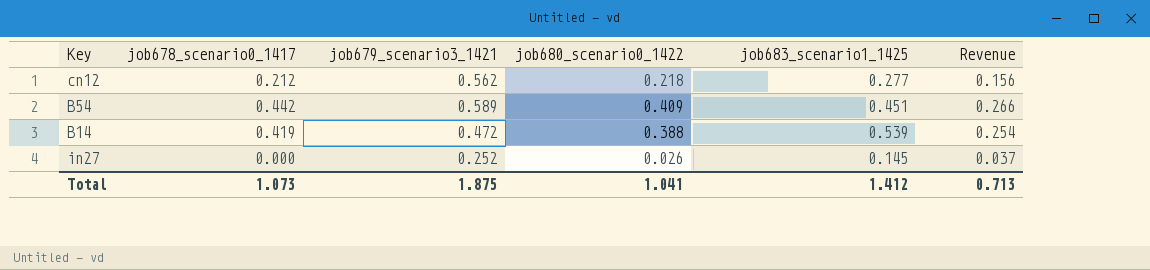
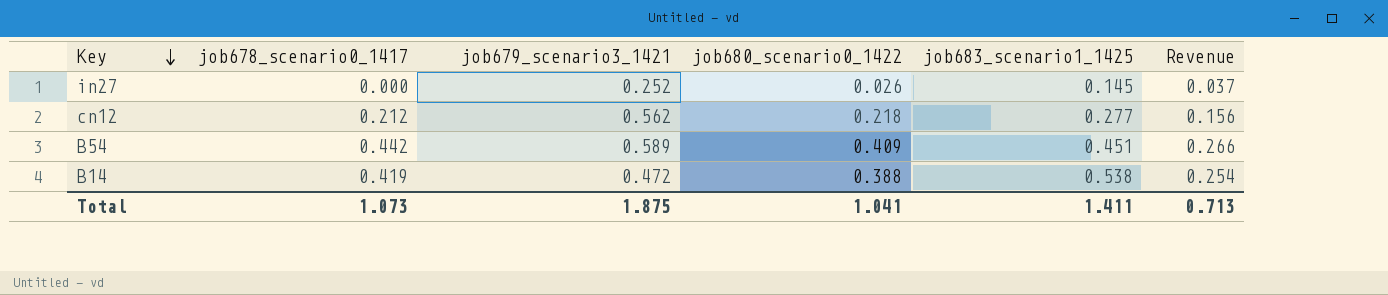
row order: none -> Key descending
B14 | job683_scenario1_1425: 0.539 -> 0.538
Total | job683_scenario1_1425: 1.412 -> 1.411

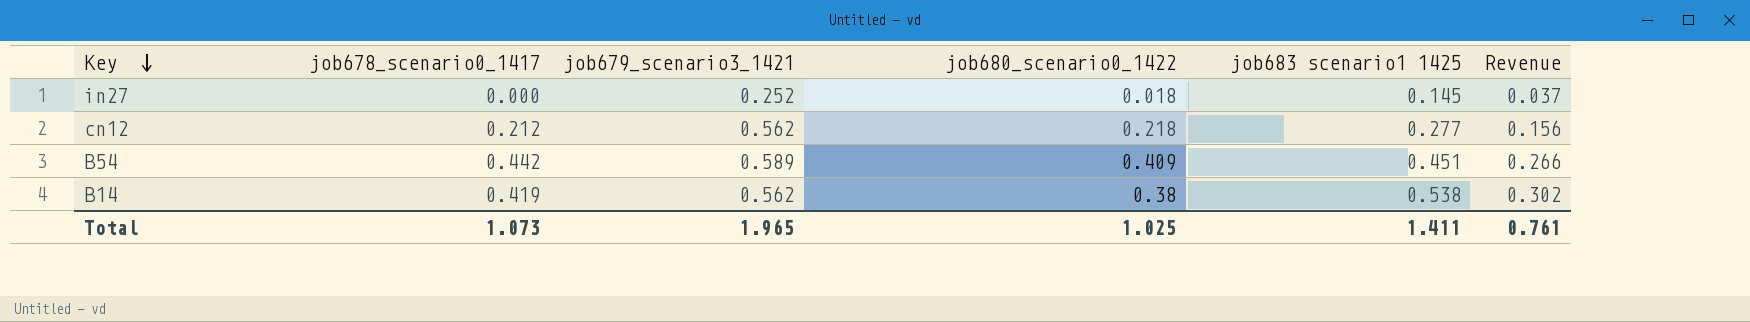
column name: job683_scenario1_1425 -> job683 scenario1 1425
in27 | job680_scenario0_1422: 0.026 -> 0.018
B14 | job679_scenario3_1421: 0.472 -> 0.562
B14 | job680_scenario0_1422: 0.388 -> 0.38
B14 | Revenue: 0.254 -> 0.302
Total | job679_scenario3_1421: 1.875 -> 1.965
Total | job680_scenario0_1422: 1.041 -> 1.025
Total | Revenue: 0.713 -> 0.761

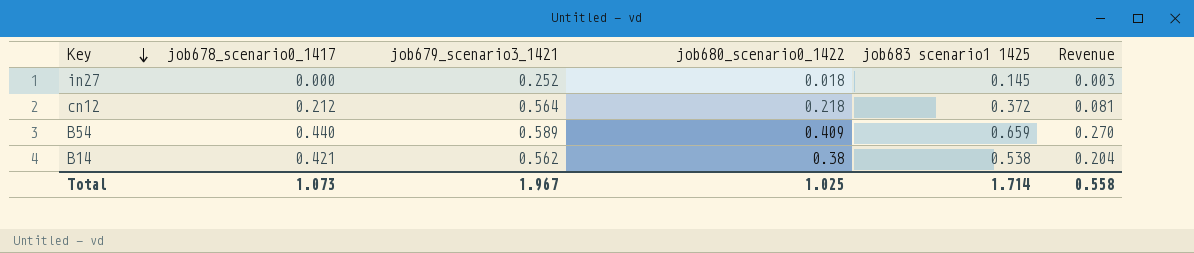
column Revenue | formula: [job679_scenario3_1421] * [job683 scenario1 1425] -> [job680_scenario0_1422] * [job683 scenario1 1425]
cn12 | job679_scenario3_1421: 0.562 -> 0.564
cn12 | job683 scenario1 1425: 0.277 -> 0.372
B54 | job678_scenario0_1417: 0.442 -> 0.440
B54 | job683 scenario1 1425: 0.451 -> 0.659
B14 | job678_scenario0_1417: 0.419 -> 0.421
Total | job679_scenario3_1421: 1.965 -> 1.967
Total | job683 scenario1 1425: 1.411 -> 1.714
Total | Revenue: 0.761 -> 0.558

